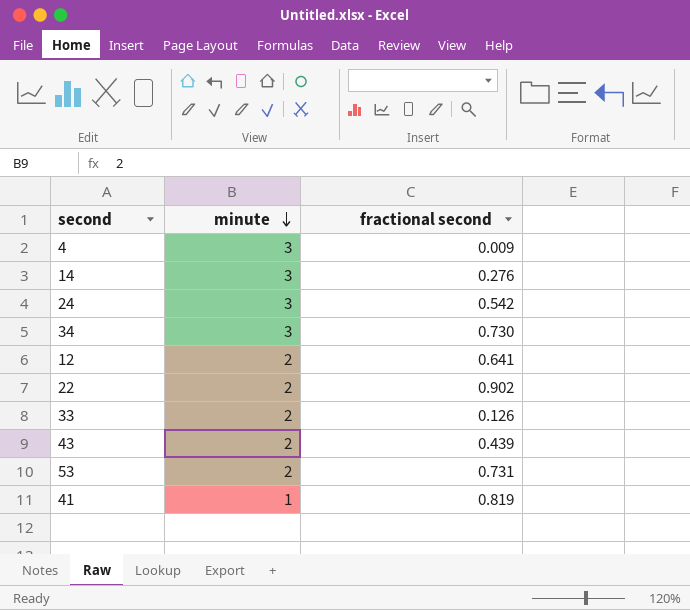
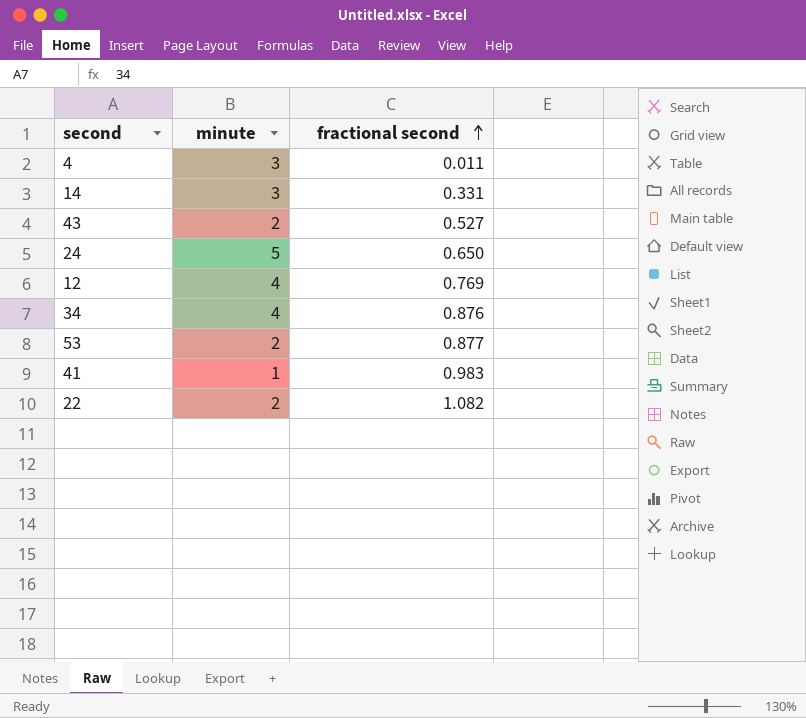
row order: minute descending -> fractional second ascending
row 33: 2 | 0.126 -> none
4 | fractional second: 0.009 -> 0.011
14 | fractional second: 0.276 -> 0.331
43 | fractional second: 0.439 -> 0.527
24 | minute: 3 -> 5
24 | fractional second: 0.542 -> 0.650
12 | minute: 2 -> 4
12 | fractional second: 0.641 -> 0.769
34 | minute: 3 -> 4
34 | fractional second: 0.730 -> 0.876
53 | fractional second: 0.731 -> 0.877
41 | fractional second: 0.819 -> 0.983
22 | fractional second: 0.902 -> 1.082

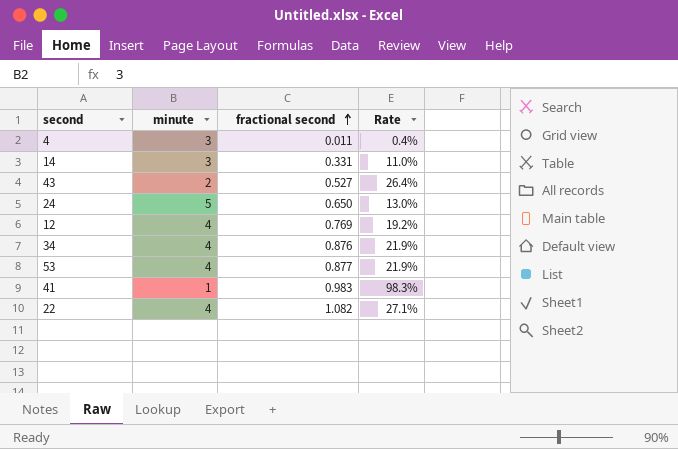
column Rate | formula: none -> [fractional second] / [minute]
53 | minute: 2 -> 4
22 | minute: 2 -> 4

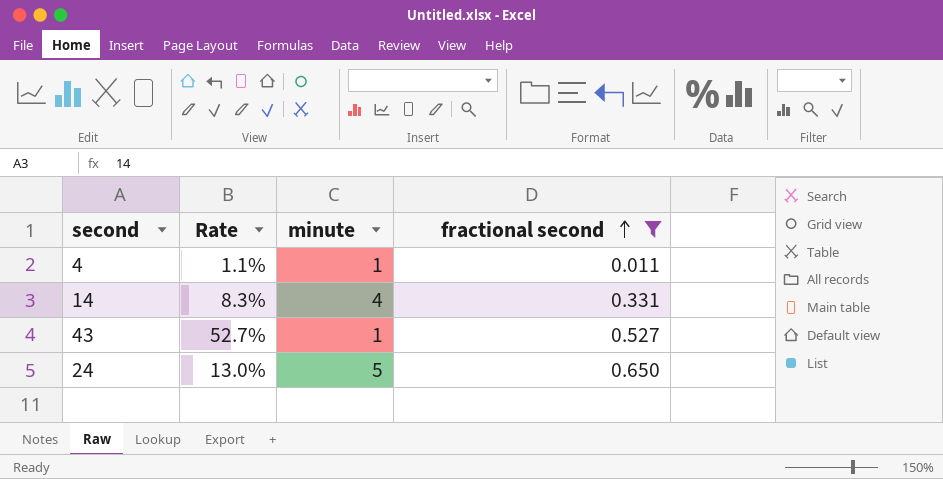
filter: none -> fractional second <= 0.650
column Rate | position: 4 -> 2
4 | Rate: 0.4% -> 1.1%
4 | minute: 3 -> 1
14 | Rate: 11.0% -> 8.3%
14 | minute: 3 -> 4
43 | Rate: 26.4% -> 52.7%
43 | minute: 2 -> 1

